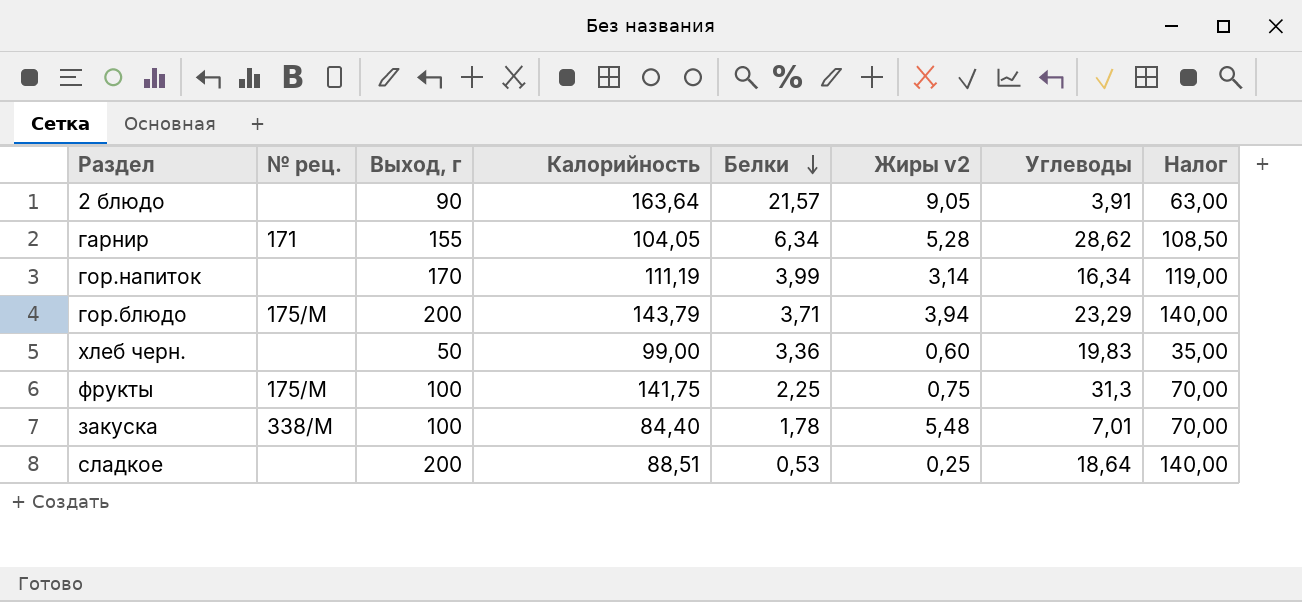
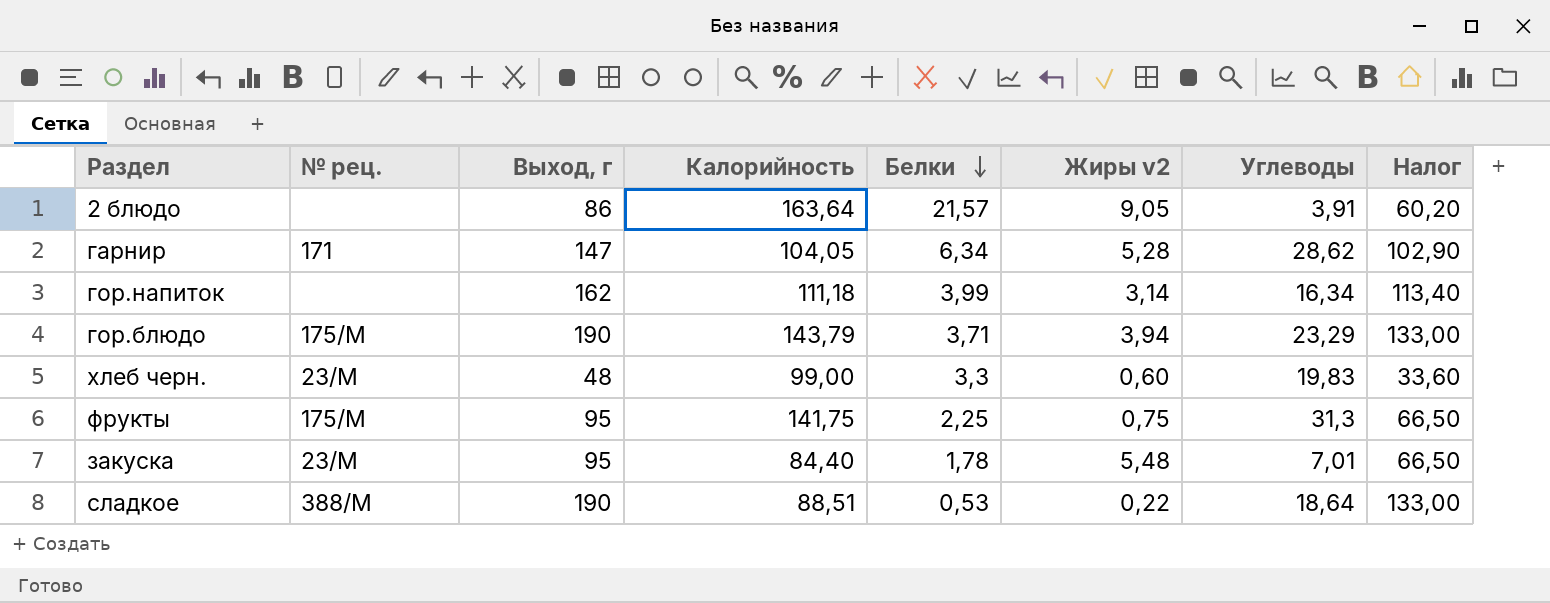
2 блюдо | Выход, г: 90 -> 86
2 блюдо | Налог: 63,00 -> 60,20
гарнир | Выход, г: 155 -> 147
гарнир | Налог: 108,50 -> 102,90
гор.напиток | Выход, г: 170 -> 162
гор.напиток | Калорийность: 111,19 -> 111,18
гор.напиток | Налог: 119,00 -> 113,40
гор.блюдо | Выход, г: 200 -> 190
гор.блюдо | Налог: 140,00 -> 133,00
хлеб черн. | № рец.: none -> 23/М
хлеб черн. | Выход, г: 50 -> 48
хлеб черн. | Белки: 3,36 -> 3,3
хлеб черн. | Налог: 35,00 -> 33,60
фрукты | Выход, г: 100 -> 95
фрукты | Налог: 70,00 -> 66,50
закуска | № рец.: 338/М -> 23/М
закуска | Выход, г: 100 -> 95
закуска | Налог: 70,00 -> 66,50
сладкое | № рец.: none -> 388/М
сладкое | Выход, г: 200 -> 190
сладкое | Жиры v2: 0,25 -> 0,22
сладкое | Налог: 140,00 -> 133,00

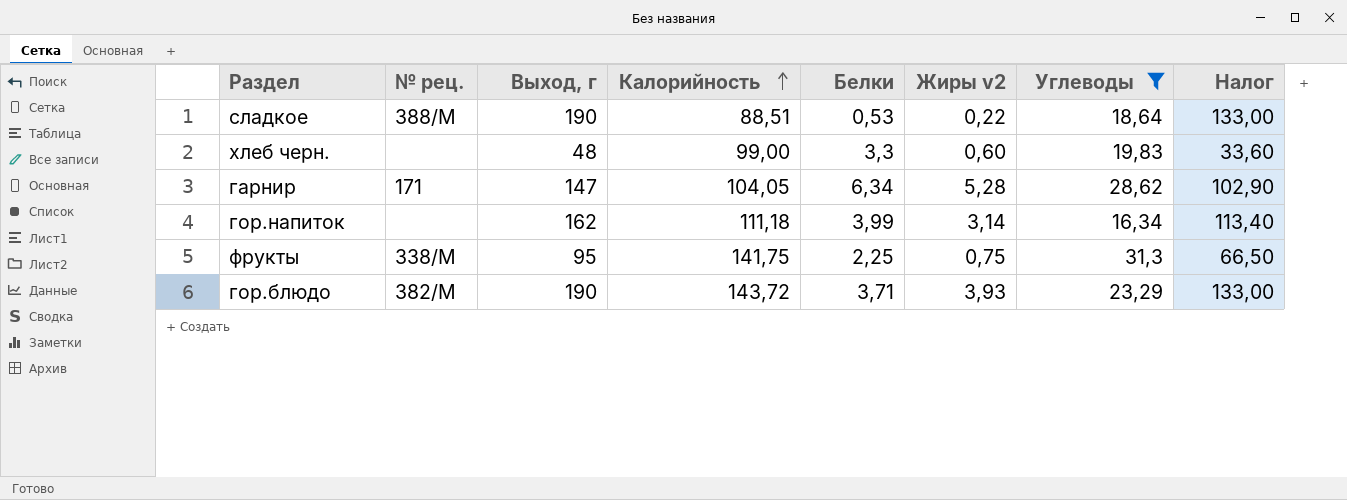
filter: none -> Углеводы >= 16,34
row order: Белки descending -> Калорийность ascending
хлеб черн. | № рец.: 23/М -> none
фрукты | № рец.: 175/М -> 338/М
гор.блюдо | № рец.: 175/М -> 382/М
гор.блюдо | Калорийность: 143,79 -> 143,72
гор.блюдо | Жиры v2: 3,94 -> 3,93

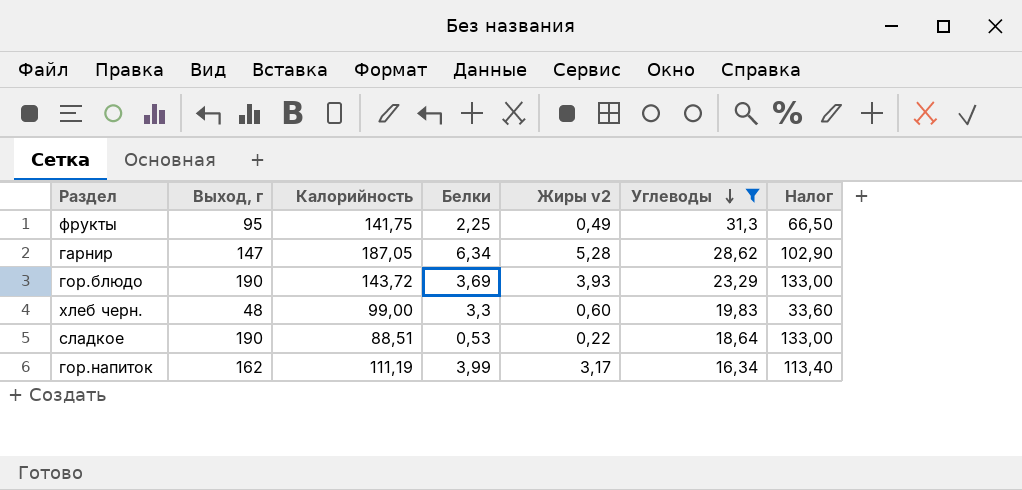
row order: Калорийность ascending -> Углеводы descending
column № рец. | position: 2 -> none
фрукты | Жиры v2: 0,75 -> 0,49
гарнир | Калорийность: 104,05 -> 187,05
гор.блюдо | Белки: 3,71 -> 3,69
гор.напиток | Калорийность: 111,18 -> 111,19
гор.напиток | Жиры v2: 3,14 -> 3,17

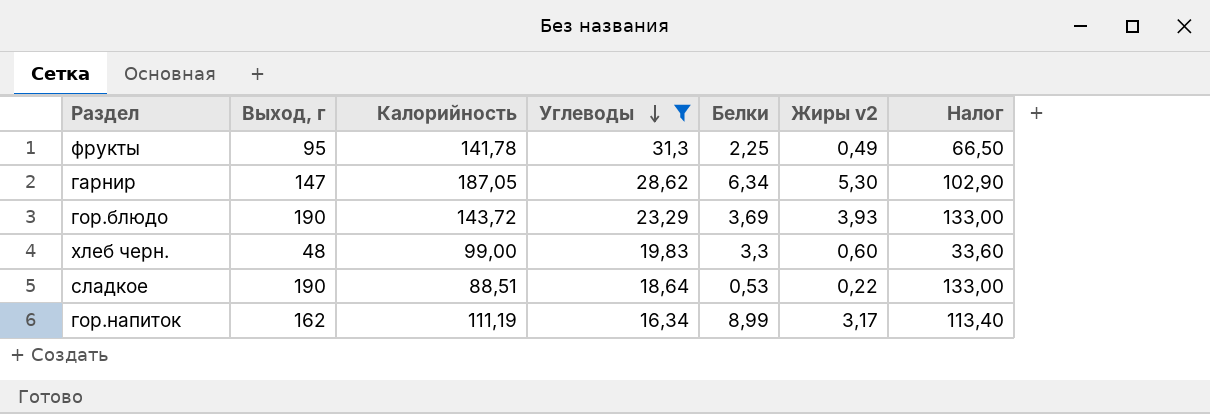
column Углеводы | position: 6 -> 4
фрукты | Калорийность: 141,75 -> 141,78
гарнир | Жиры v2: 5,28 -> 5,30
гор.напиток | Белки: 3,99 -> 8,99

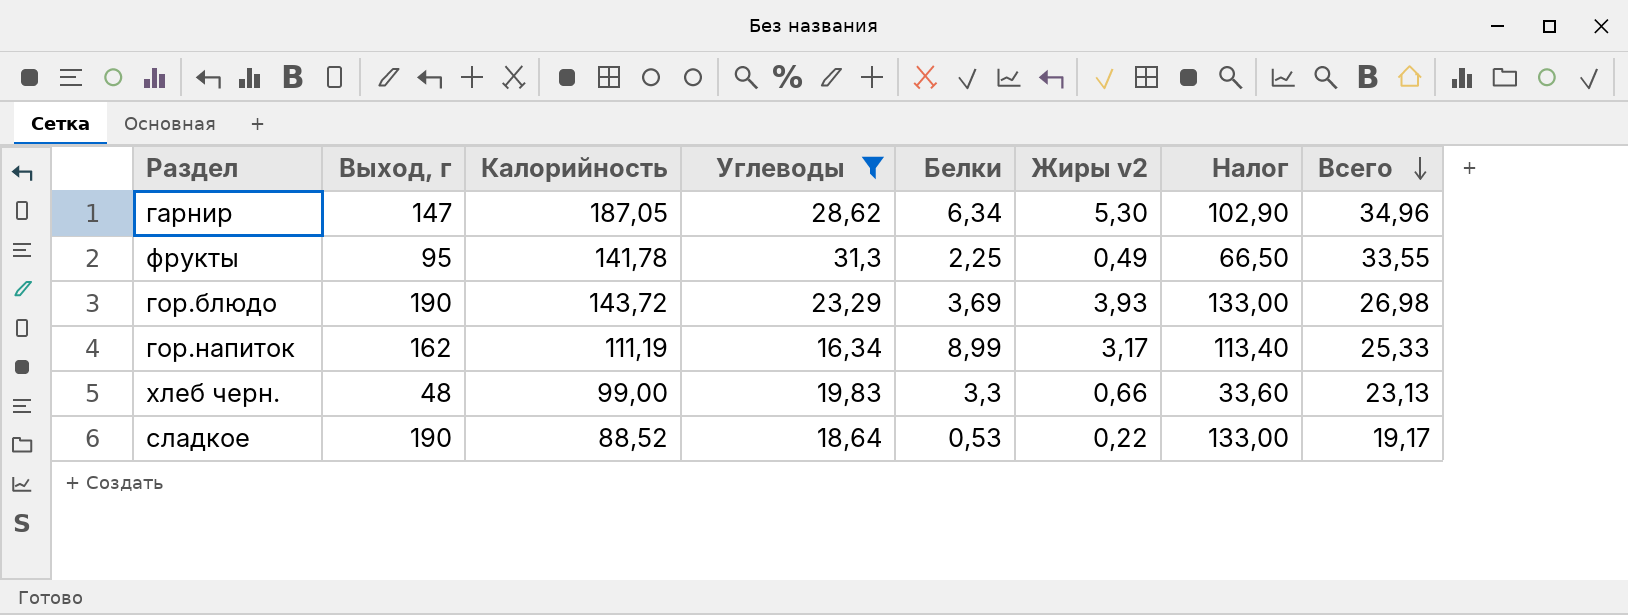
row order: Углеводы descending -> Всего descending
column Всего | formula: none -> [Углеводы] + [Белки]
хлеб черн. | Жиры v2: 0,60 -> 0,66
сладкое | Калорийность: 88,51 -> 88,52

